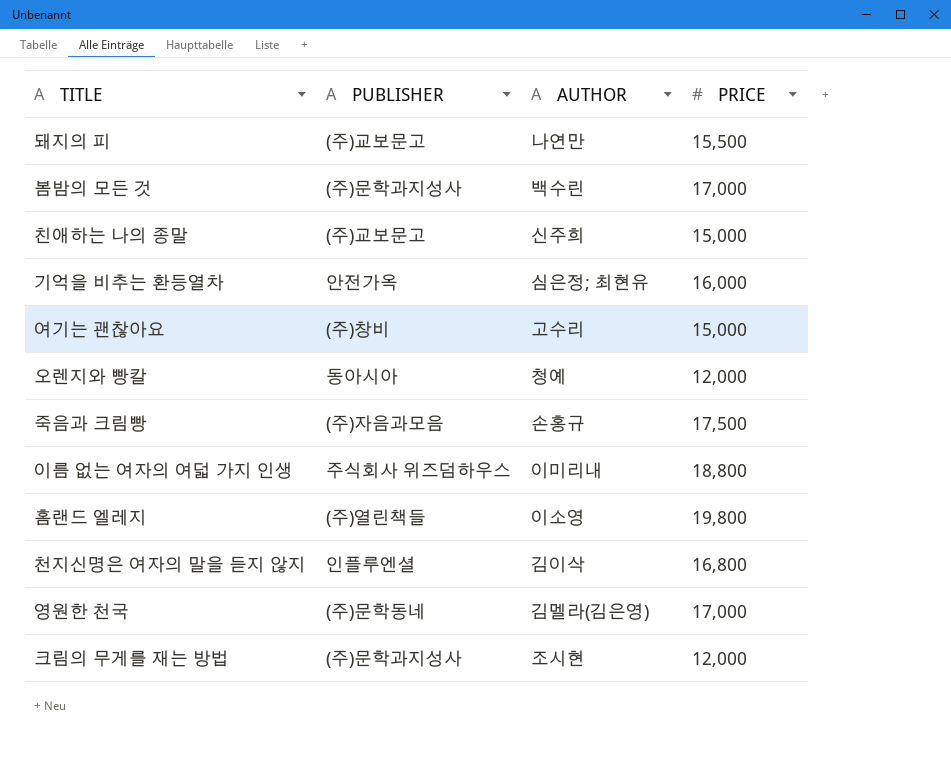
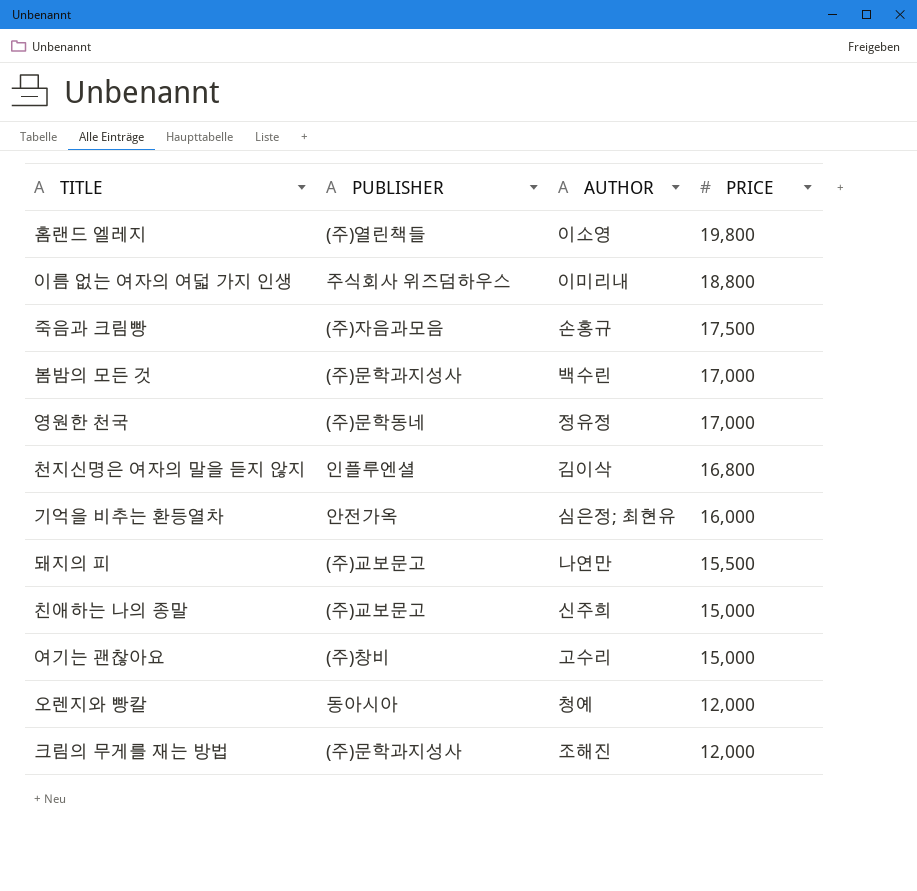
row order: none -> PRICE descending
영원한 천국 | AUTHOR: 김멜라(김은영) -> 정유정
크림의 무게를 재는 방법 | AUTHOR: 조시현 -> 조해진

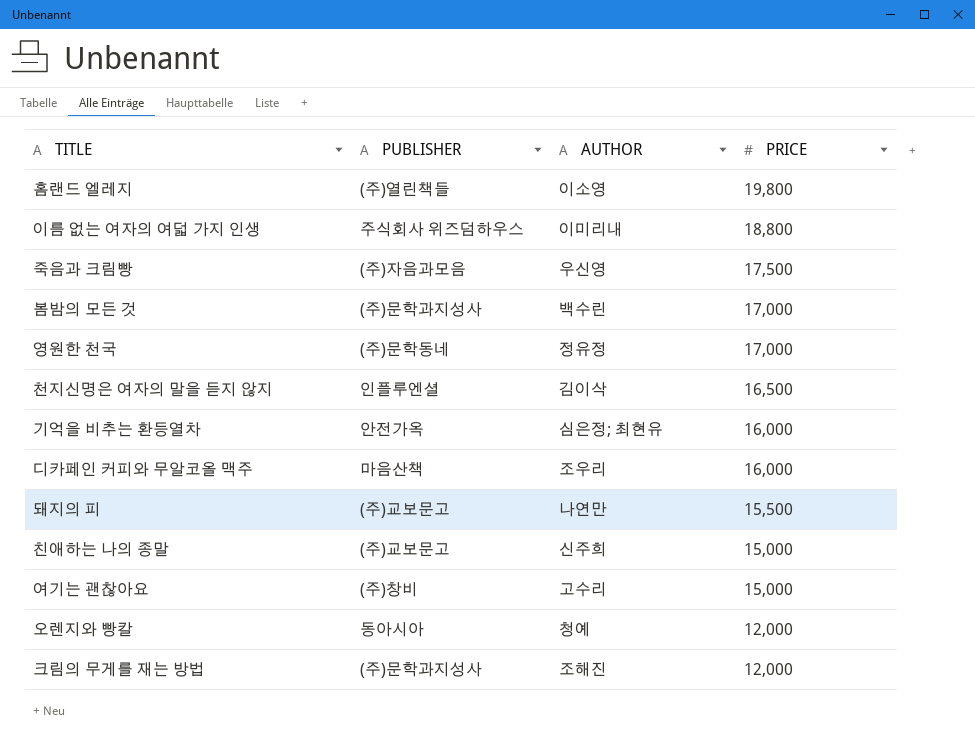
죽음과 크림빵 | AUTHOR: 손홍규 -> 우신영
천지신명은 여자의 말을 듣지 않지 | PRICE: 16,800 -> 16,500
row 디카페인 커피와 무알코올 맥주: none -> 마음산책 | 조우리 | 16,000

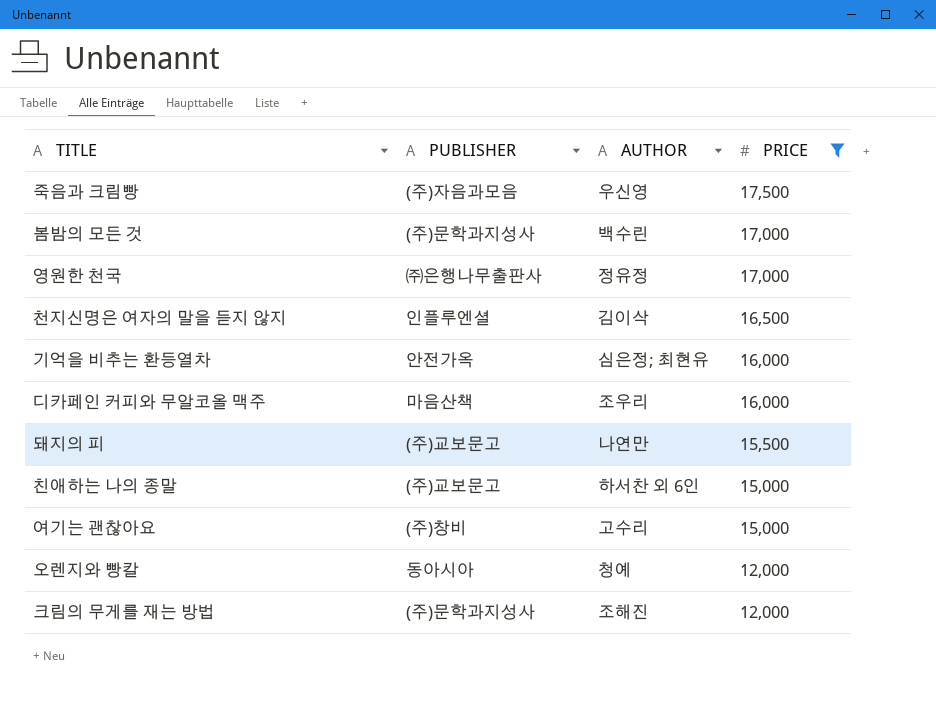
filter: none -> PRICE <= 17,500
영원한 천국 | PUBLISHER: (주)문학동네 -> ㈜은행나무출판사
친애하는 나의 종말 | AUTHOR: 신주희 -> 하서찬 외 6인

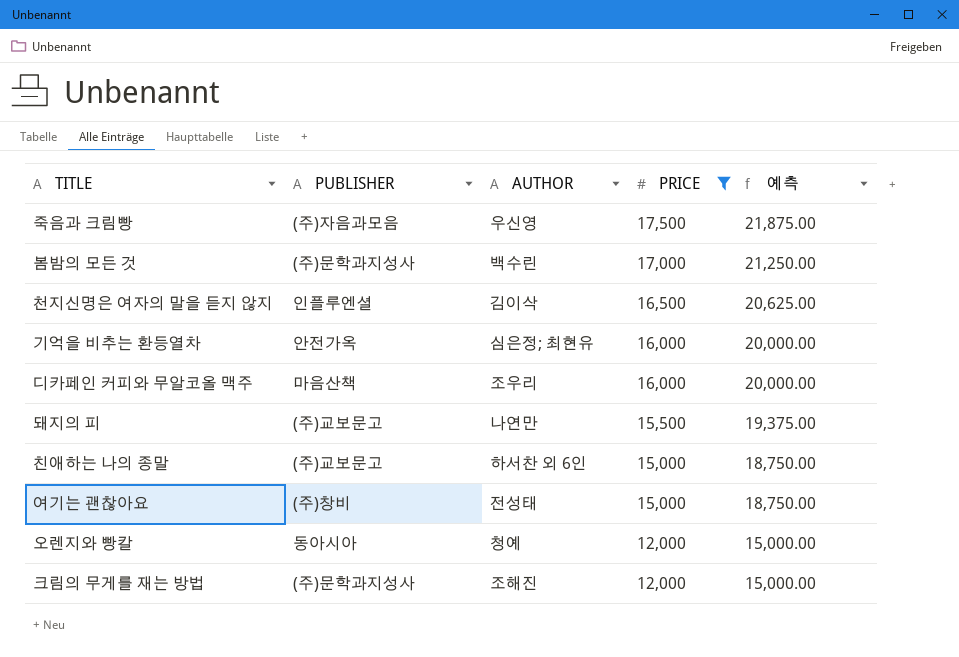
column 예측 | formula: none -> [PRICE] * 1.25
row 영원한 천국: ㈜은행나무출판사 | 정유정 | 17,000 -> none
여기는 괜찮아요 | AUTHOR: 고수리 -> 전성태

